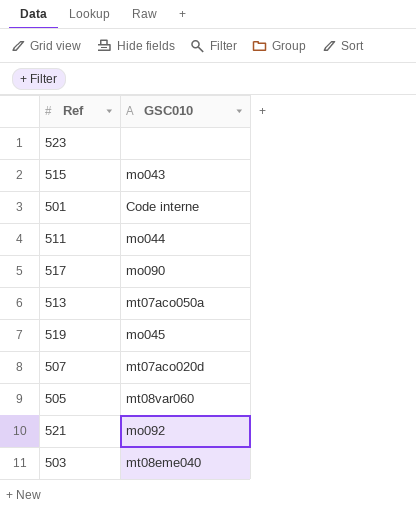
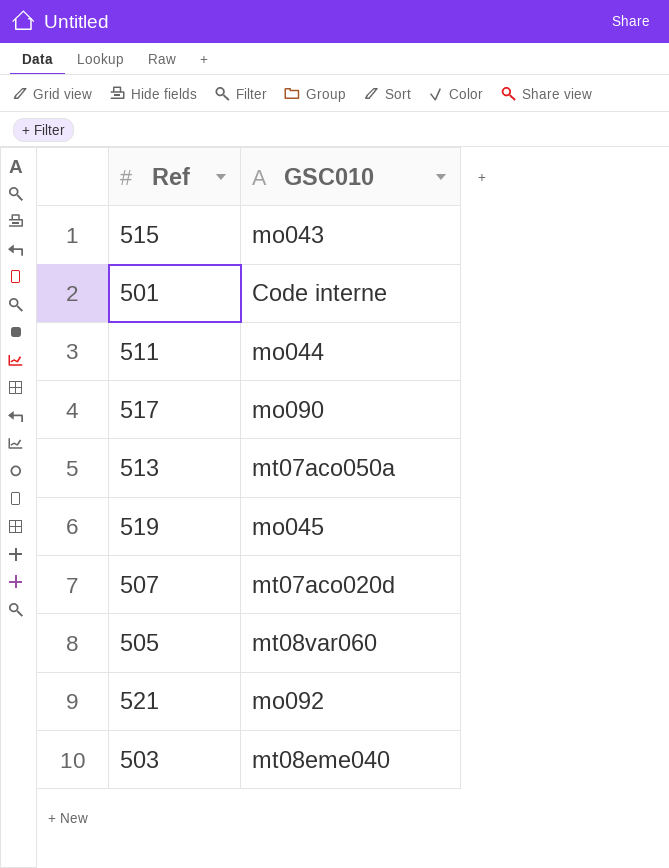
row 523: none -> none

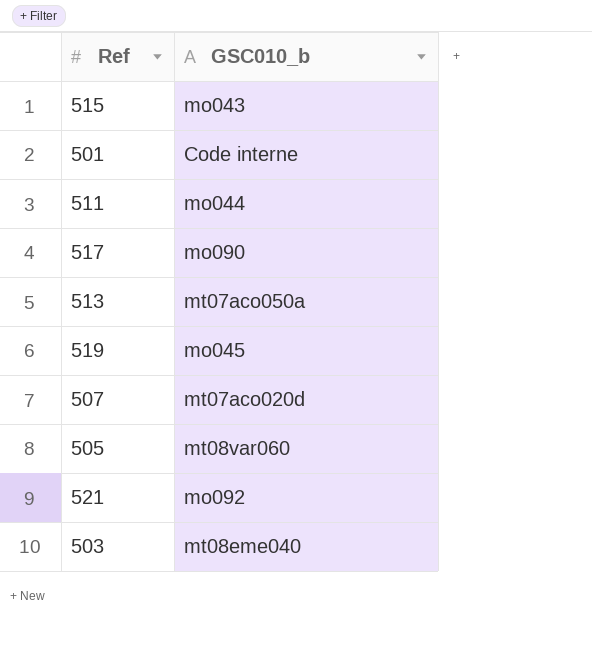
column name: GSC010 -> GSC010_b

